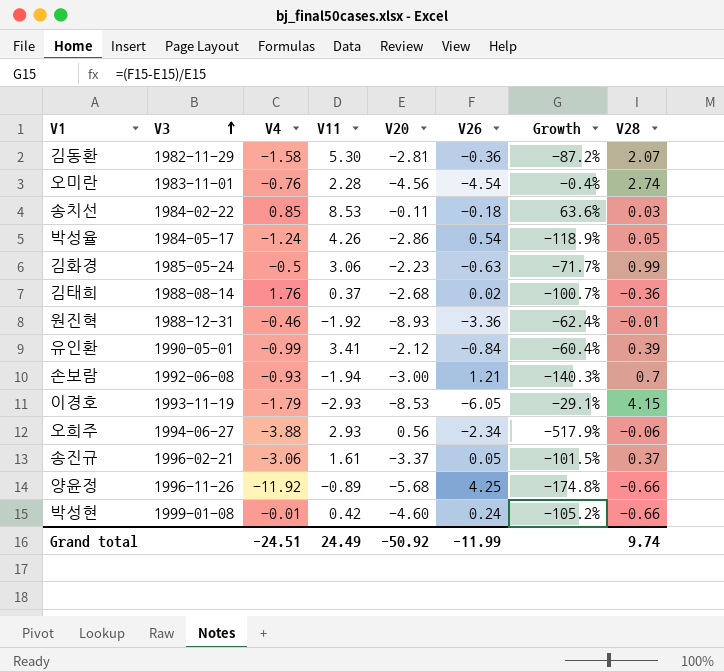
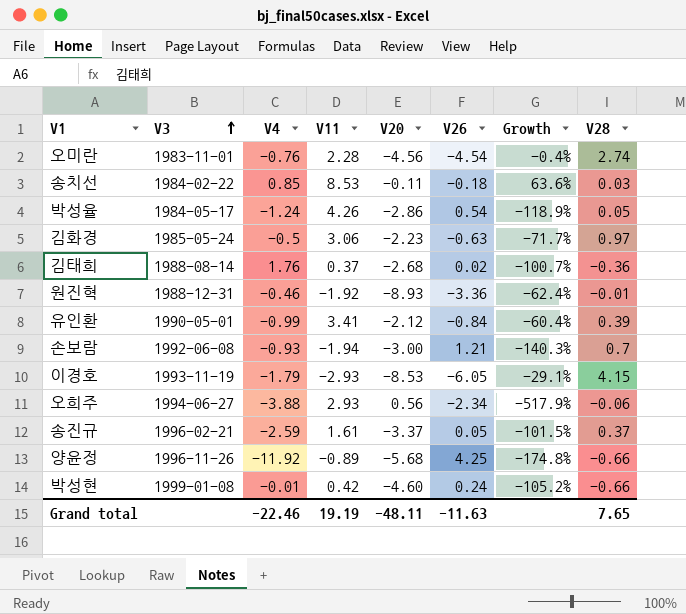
row 김동환: 1982-11-29 | -1.58 | 5.30 | -2.81 | -0.36 | -87.2% | 2.07 -> none
김화경 | V28: 0.99 -> 0.97
송진규 | V4: -3.06 -> -2.59
Grand total | V4: -24.51 -> -22.46
Grand total | V11: 24.49 -> 19.19
Grand total | V20: -50.92 -> -48.11
Grand total | V26: -11.99 -> -11.63
Grand total | V28: 9.74 -> 7.65

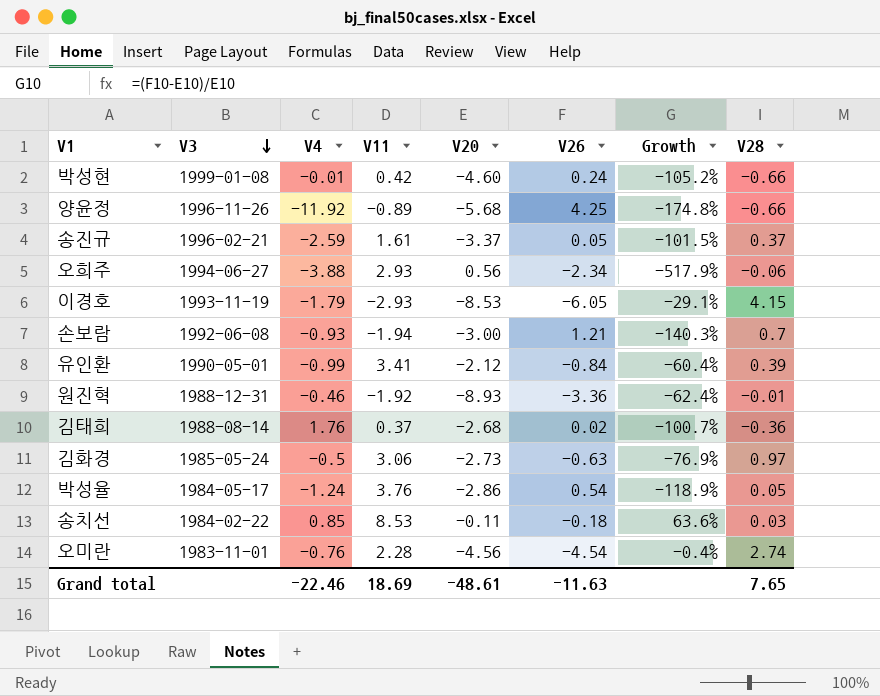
row order: V3 ascending -> V3 descending
김화경 | V20: -2.23 -> -2.73
김화경 | Growth: -71.7% -> -76.9%
박성율 | V11: 4.26 -> 3.76
Grand total | V11: 19.19 -> 18.69
Grand total | V20: -48.11 -> -48.61

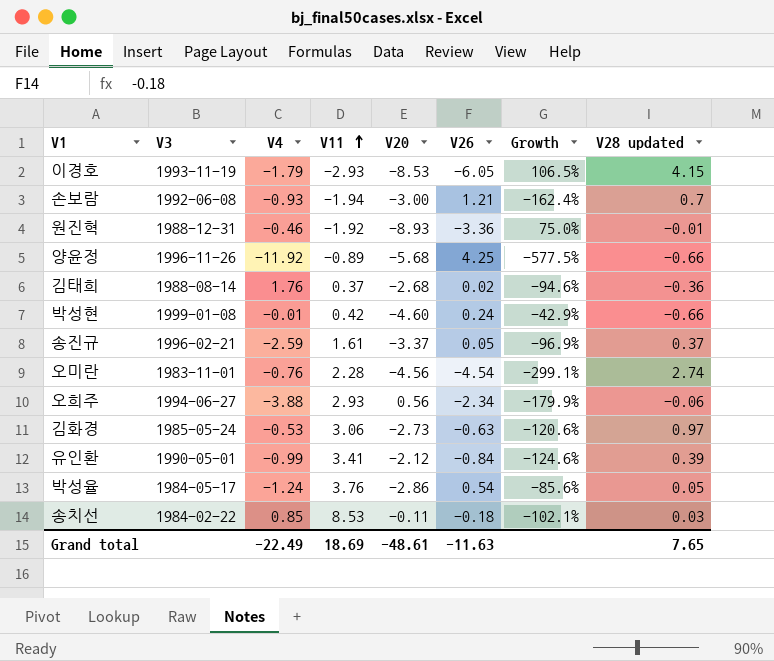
row order: V3 descending -> V11 ascending
column Growth | formula: ([V26] - [V20]) / [V20] -> ([V26] - [V11]) / [V11]
column name: V28 -> V28 updated
김화경 | V4: -0.5 -> -0.53
Grand total | V4: -22.46 -> -22.49

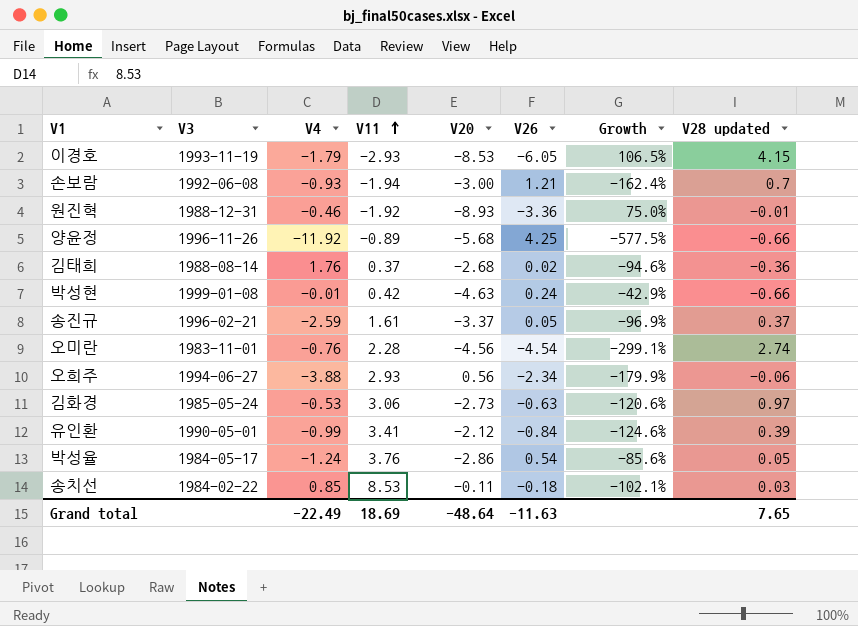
박성현 | V20: -4.60 -> -4.63
Grand total | V20: -48.61 -> -48.64

